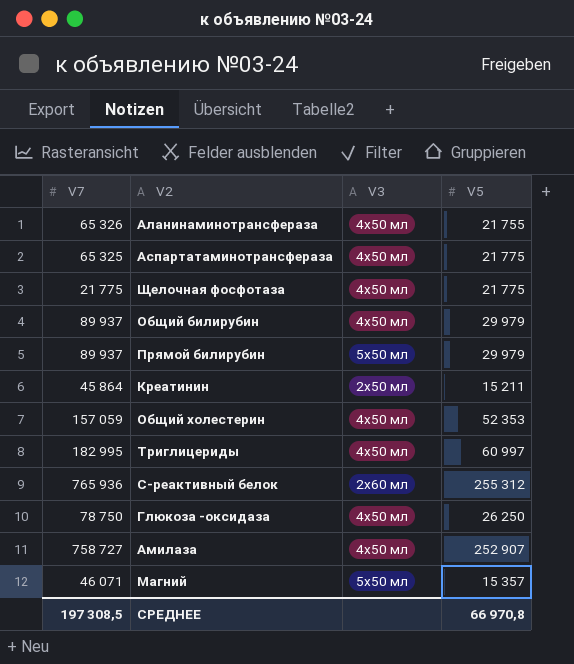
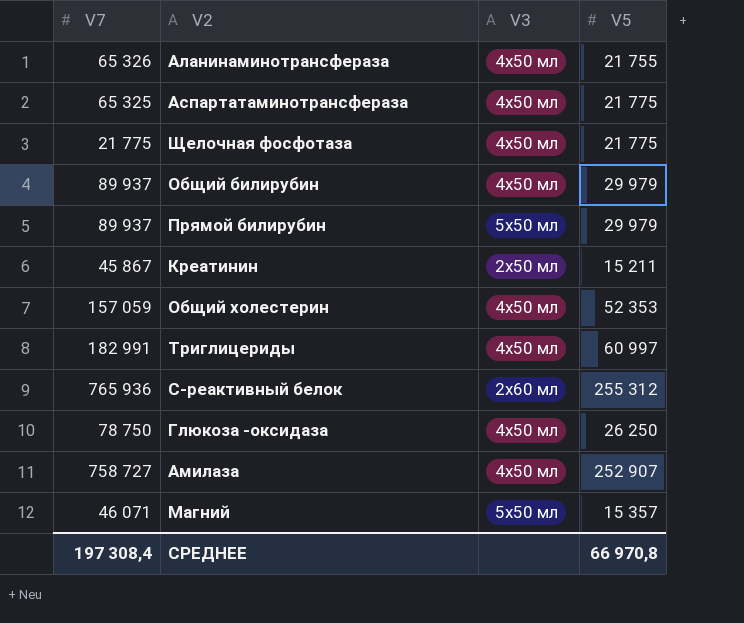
Креатинин | V7: 45 864 -> 45 867
Триглицериды | V7: 182 995 -> 182 991
СРЕДНЕЕ | V7: 197 308,5 -> 197 308,4

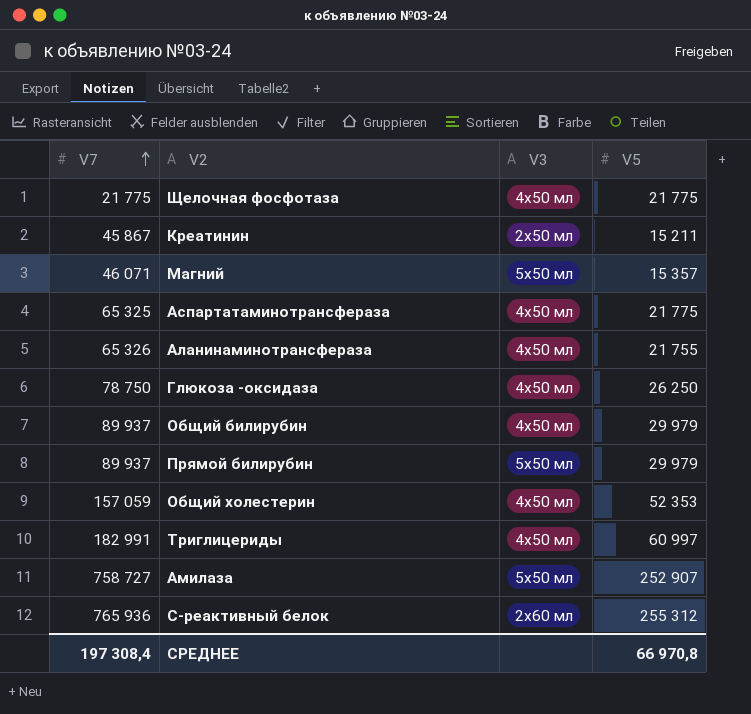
row order: none -> V7 ascending
Амилаза | V3: 4x50 мл -> 5x50 мл

